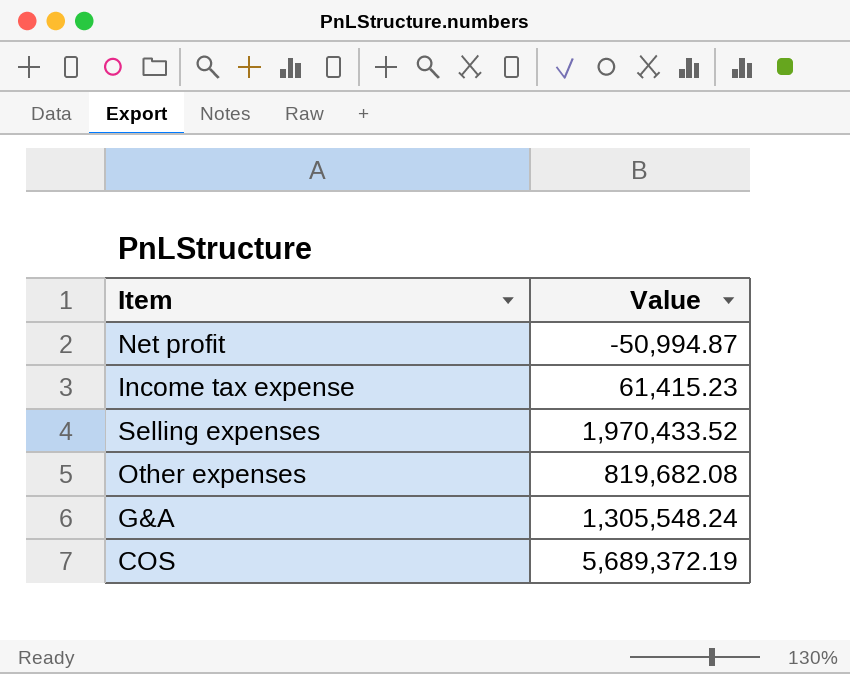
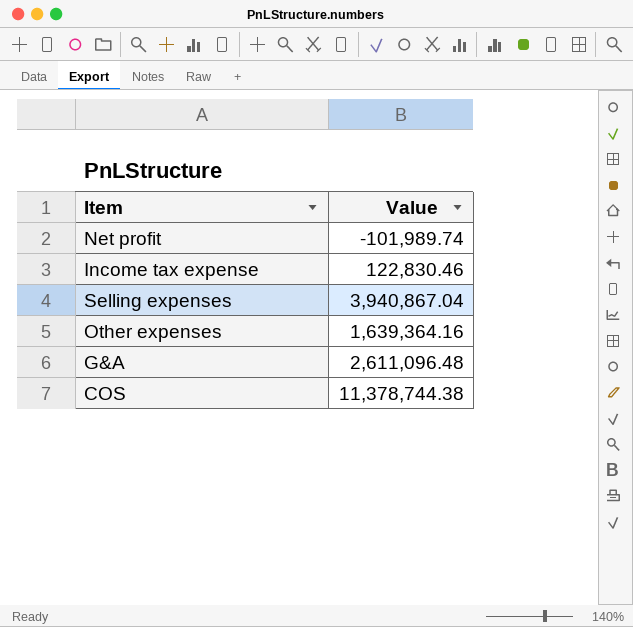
Net profit | Value: -50,994.87 -> -101,989.74
Income tax expense | Value: 61,415.23 -> 122,830.46
Selling expenses | Value: 1,970,433.52 -> 3,940,867.04
Other expenses | Value: 819,682.08 -> 1,639,364.16
G&A | Value: 1,305,548.24 -> 2,611,096.48
COS | Value: 5,689,372.19 -> 11,378,744.38

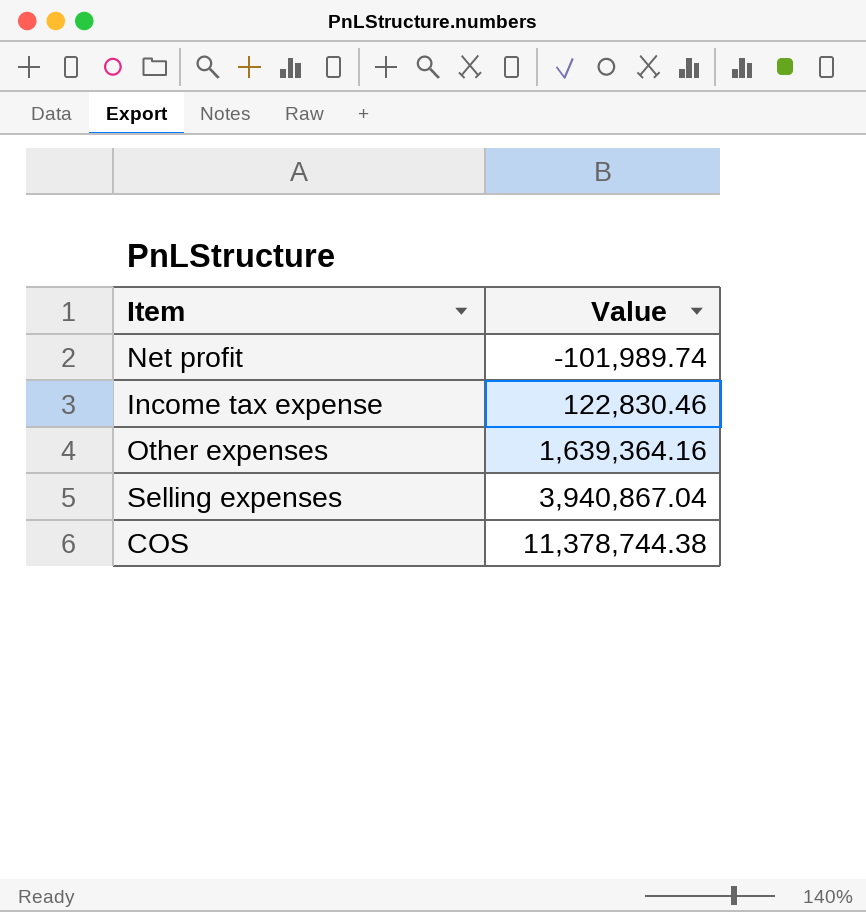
row order: none -> Value ascending
row G&A: 2,611,096.48 -> none

